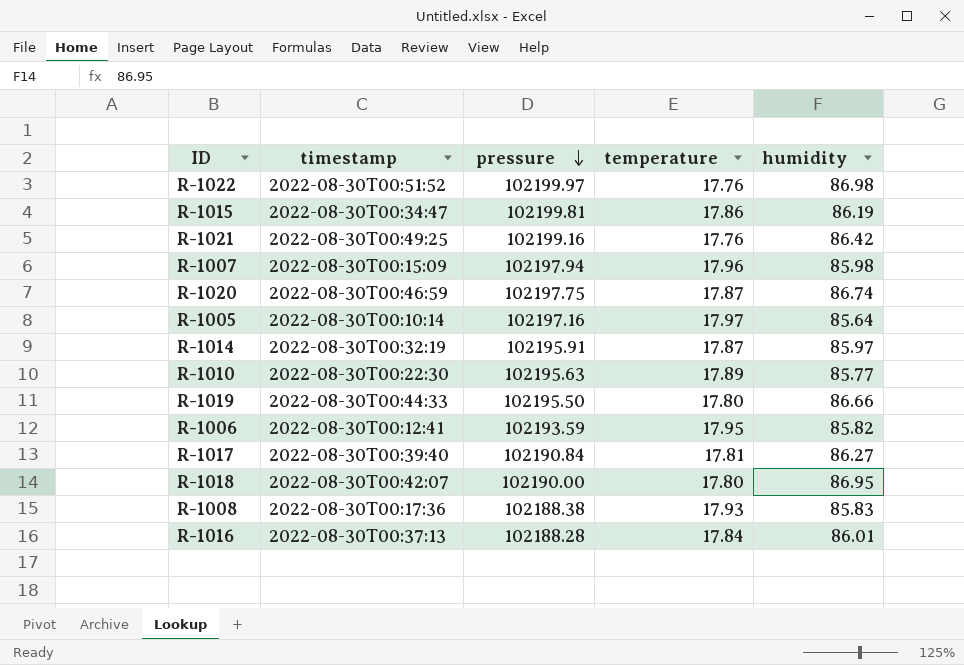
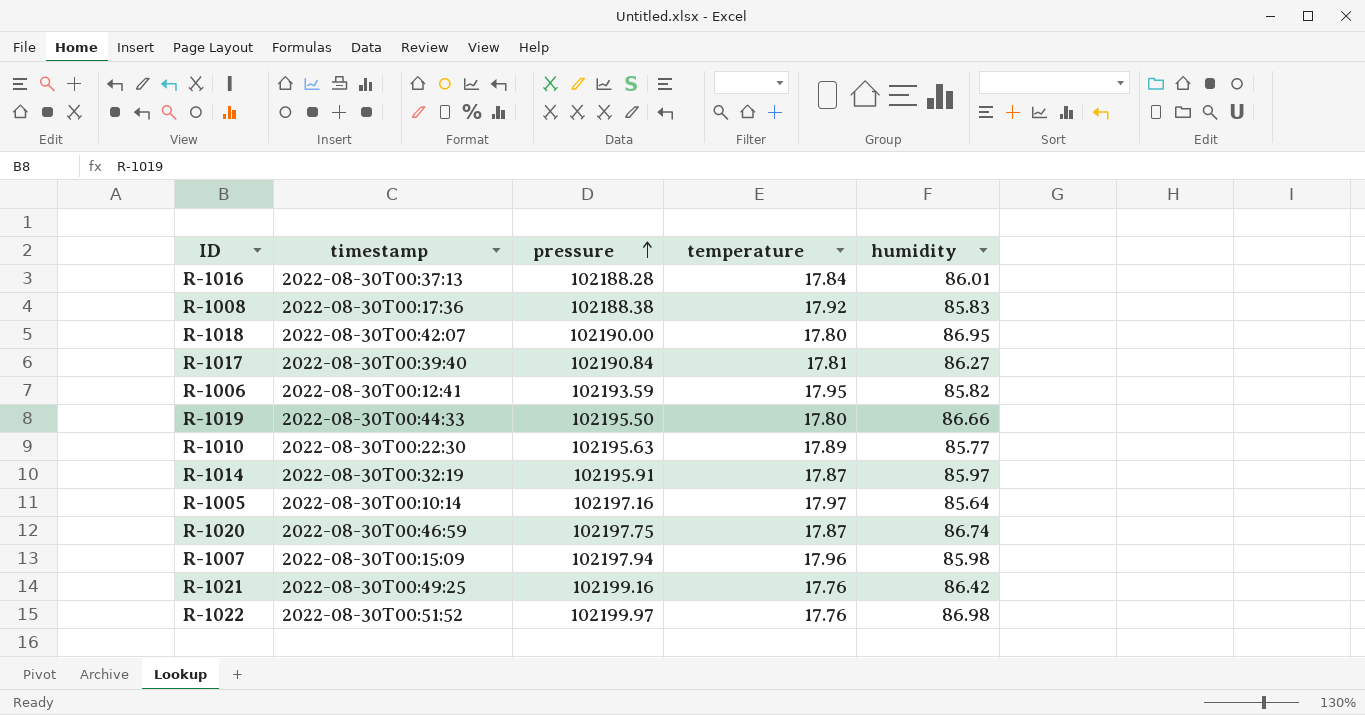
row order: pressure descending -> pressure ascending
row R-1015: 2022-08-30T00:34:47 | 102199.81 | 17.86 | 86.19 -> none
R-1008 | temperature: 17.93 -> 17.92

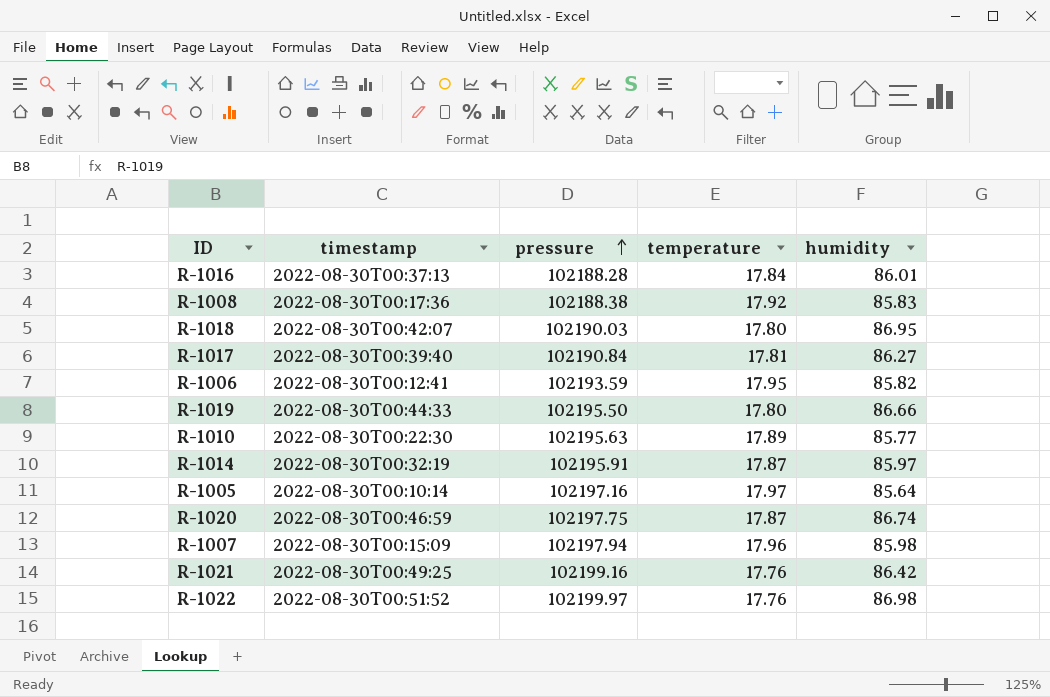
R-1018 | pressure: 102190.00 -> 102190.03

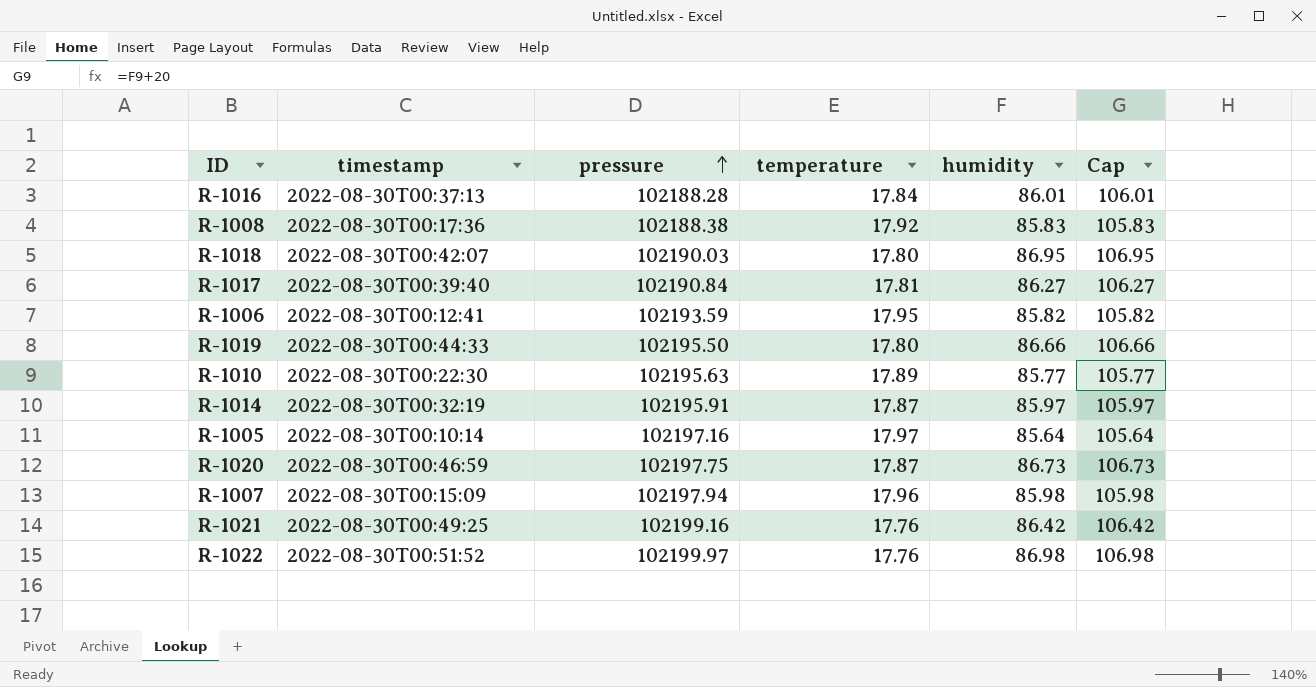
column Cap | formula: none -> [humidity] + 20
R-1020 | humidity: 86.74 -> 86.73

